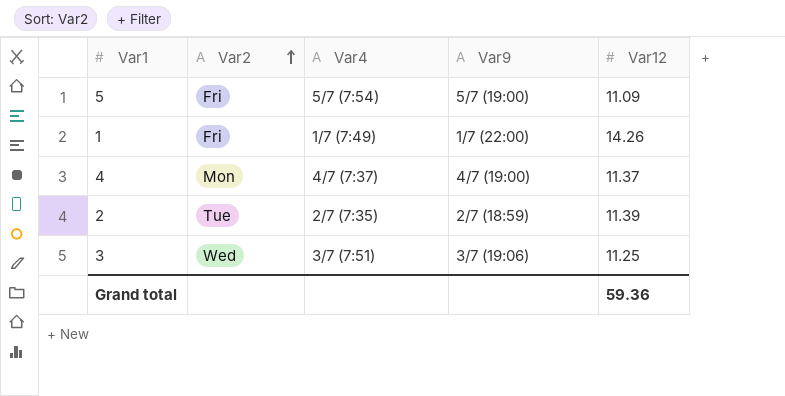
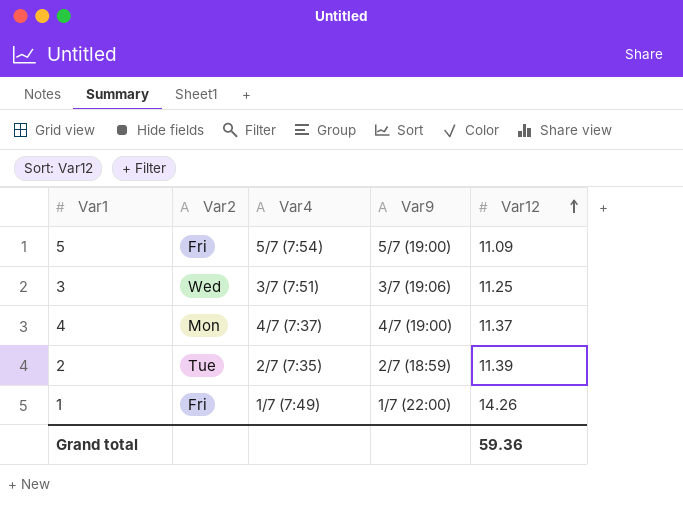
row order: Var2 ascending -> Var12 ascending

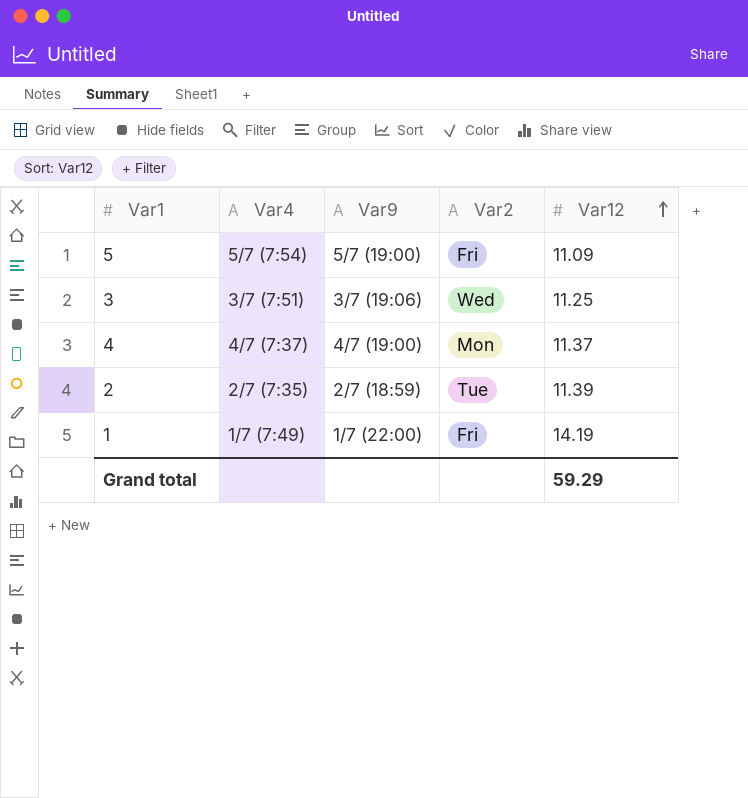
column Var2 | position: 2 -> 4
1 | Var12: 14.26 -> 14.19
Grand total | Var12: 59.36 -> 59.29

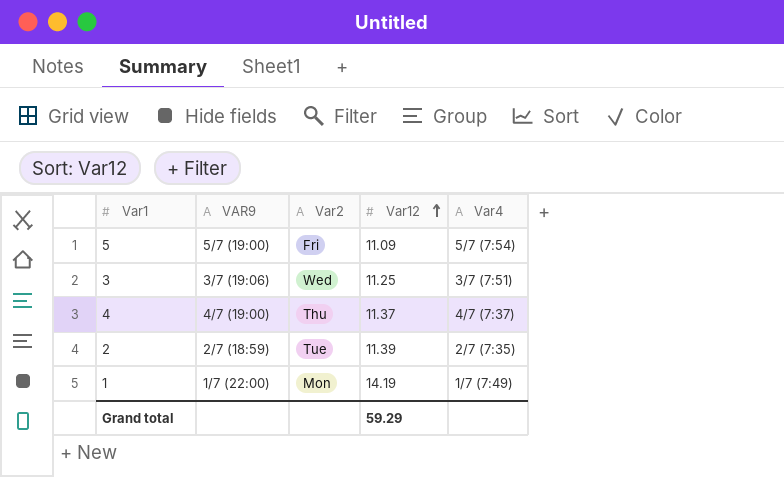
column name: Var9 -> VAR9
column Var4 | position: 2 -> 5
4 | Var2: Mon -> Thu
1 | Var2: Fri -> Mon

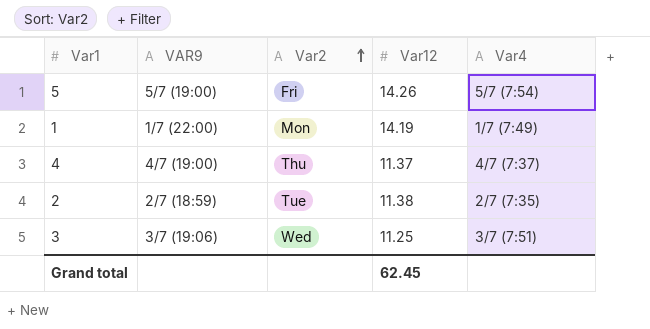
row order: Var12 ascending -> Var2 ascending
5 | Var12: 11.09 -> 14.26
2 | Var12: 11.39 -> 11.38
Grand total | Var12: 59.29 -> 62.45

